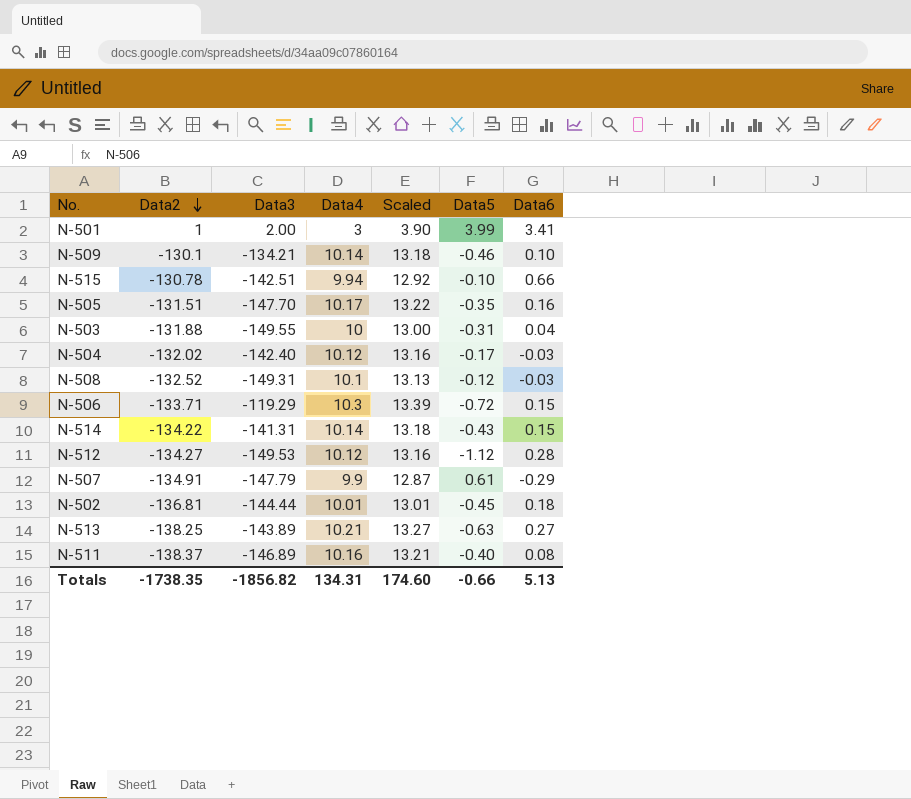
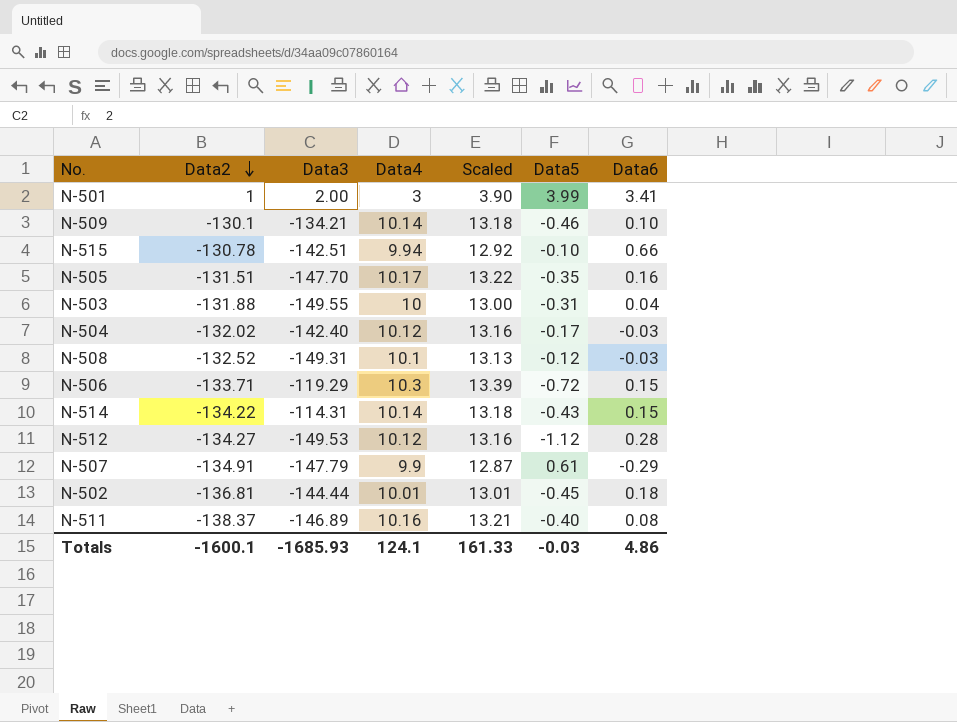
row N-513: -138.25 | -143.89 | 10.21 | 13.27 | -0.63 | 0.27 -> none
N-514 | Data3: -141.31 -> -114.31
Totals | Data2: -1738.35 -> -1600.1
Totals | Data3: -1856.82 -> -1685.93
Totals | Data4: 134.31 -> 124.1
Totals | Scaled: 174.60 -> 161.33
Totals | Data5: -0.66 -> -0.03
Totals | Data6: 5.13 -> 4.86

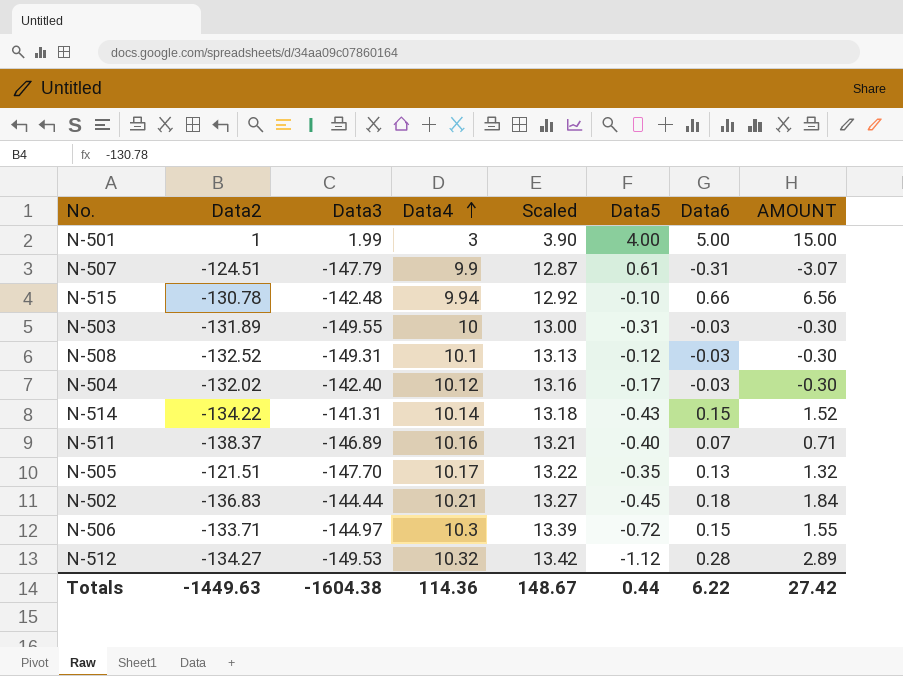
row order: Data2 descending -> Data4 ascending
column AMOUNT | formula: none -> [Data4] * [Data6]
row N-509: -130.1 | -134.21 | 10.14 | 13.18 | -0.46 | 0.10 -> none
N-501 | Data3: 2.00 -> 1.99
N-501 | Data5: 3.99 -> 4.00
N-501 | Data6: 3.41 -> 5.00
N-507 | Data2: -134.91 -> -124.51
N-507 | Data6: -0.29 -> -0.31
N-515 | Data3: -142.51 -> -142.48
N-503 | Data2: -131.88 -> -131.89
N-503 | Data6: 0.04 -> -0.03
N-514 | Data3: -114.31 -> -141.31
N-511 | Data6: 0.08 -> 0.07
N-505 | Data2: -131.51 -> -121.51
N-505 | Data6: 0.16 -> 0.13
N-502 | Data2: -136.81 -> -136.83
N-502 | Data4: 10.01 -> 10.21
N-502 | Scaled: 13.01 -> 13.27
N-506 | Data3: -119.29 -> -144.97
N-512 | Data4: 10.12 -> 10.32
N-512 | Scaled: 13.16 -> 13.42
Totals | Data2: -1600.1 -> -1449.63
Totals | Data3: -1685.93 -> -1604.38
Totals | Data4: 124.1 -> 114.36
Totals | Scaled: 161.33 -> 148.67
Totals | Data5: -0.03 -> 0.44
Totals | Data6: 4.86 -> 6.22

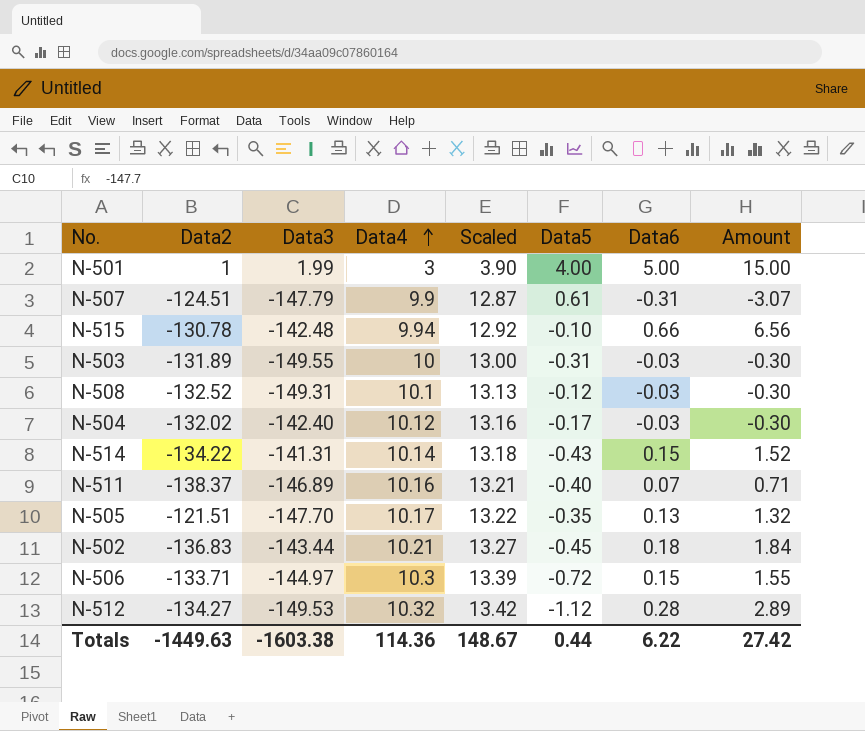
column name: AMOUNT -> Amount
N-502 | Data3: -144.44 -> -143.44
Totals | Data3: -1604.38 -> -1603.38

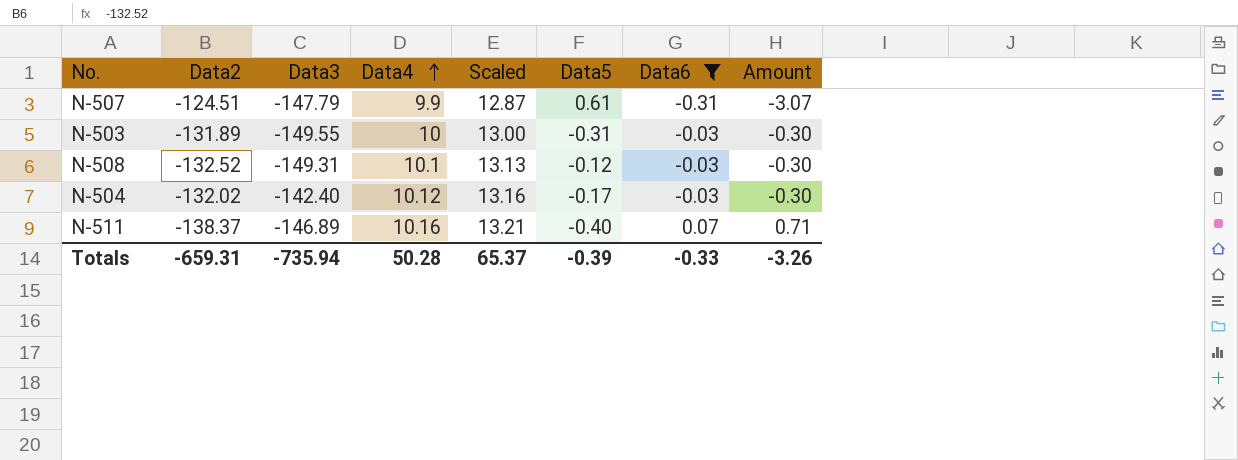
filter: none -> Data6 <= 0.07
Totals | Data2: -1449.63 -> -659.31
Totals | Data3: -1603.38 -> -735.94
Totals | Data4: 114.36 -> 50.28
Totals | Scaled: 148.67 -> 65.37
Totals | Data5: 0.44 -> -0.39
Totals | Data6: 6.22 -> -0.33
Totals | Amount: 27.42 -> -3.26

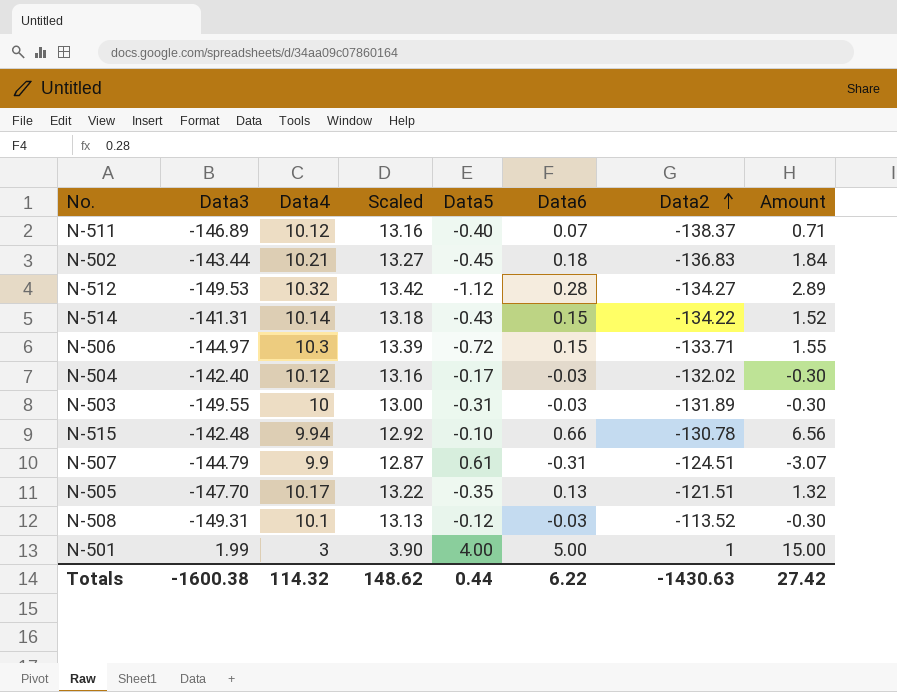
filter: Data6 <= 0.07 -> none
row order: Data4 ascending -> Data2 ascending
column Data2 | position: 2 -> 7
N-511 | Data4: 10.16 -> 10.12
N-511 | Scaled: 13.21 -> 13.16
N-507 | Data3: -147.79 -> -144.79
N-508 | Data2: -132.52 -> -113.52
Totals | Data3: -735.94 -> -1600.38
Totals | Data4: 50.28 -> 114.32
Totals | Scaled: 65.37 -> 148.62
Totals | Data5: -0.39 -> 0.44
Totals | Data6: -0.33 -> 6.22
Totals | Data2: -659.31 -> -1430.63
Totals | Amount: -3.26 -> 27.42

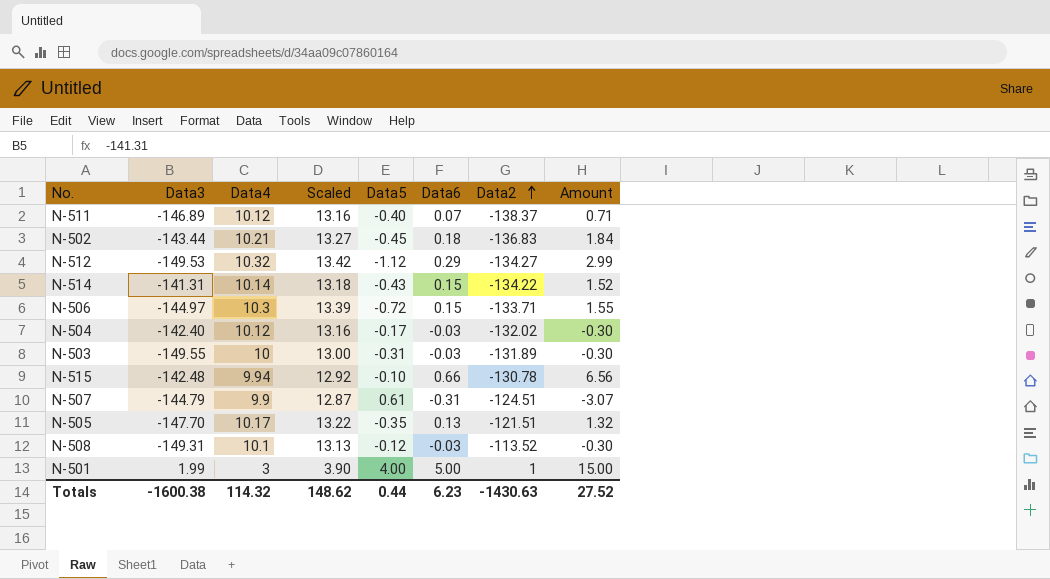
N-512 | Data6: 0.28 -> 0.29
N-512 | Amount: 2.89 -> 2.99
Totals | Data6: 6.22 -> 6.23
Totals | Amount: 27.42 -> 27.52

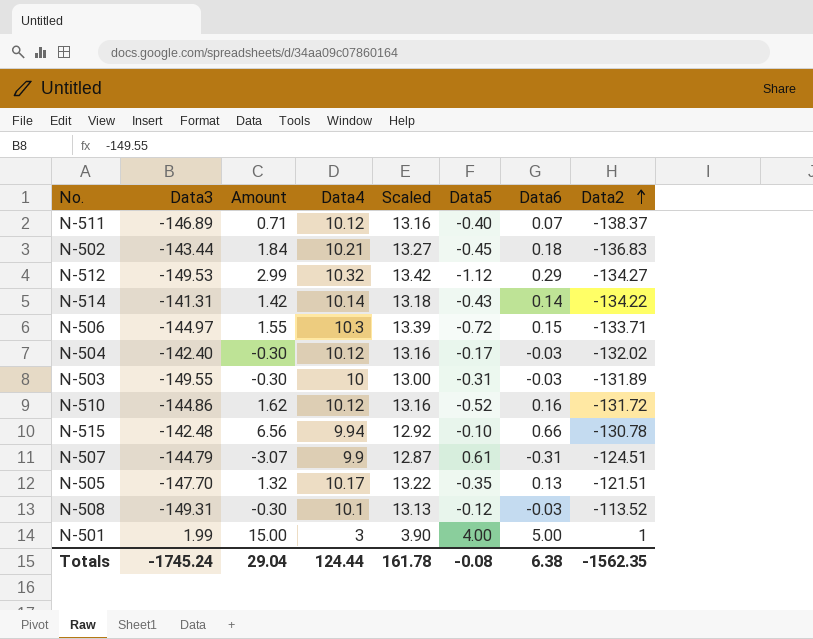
column Amount | position: 8 -> 3
N-514 | Amount: 1.52 -> 1.42
N-514 | Data6: 0.15 -> 0.14
row N-510: none -> -144.86 | 1.62 | 10.12 | 13.16 | -0.52 | 0.16 | -131.72
Totals | Data3: -1600.38 -> -1745.24
Totals | Amount: 27.52 -> 29.04
Totals | Data4: 114.32 -> 124.44
Totals | Scaled: 148.62 -> 161.78
Totals | Data5: 0.44 -> -0.08
Totals | Data6: 6.23 -> 6.38
Totals | Data2: -1430.63 -> -1562.35

